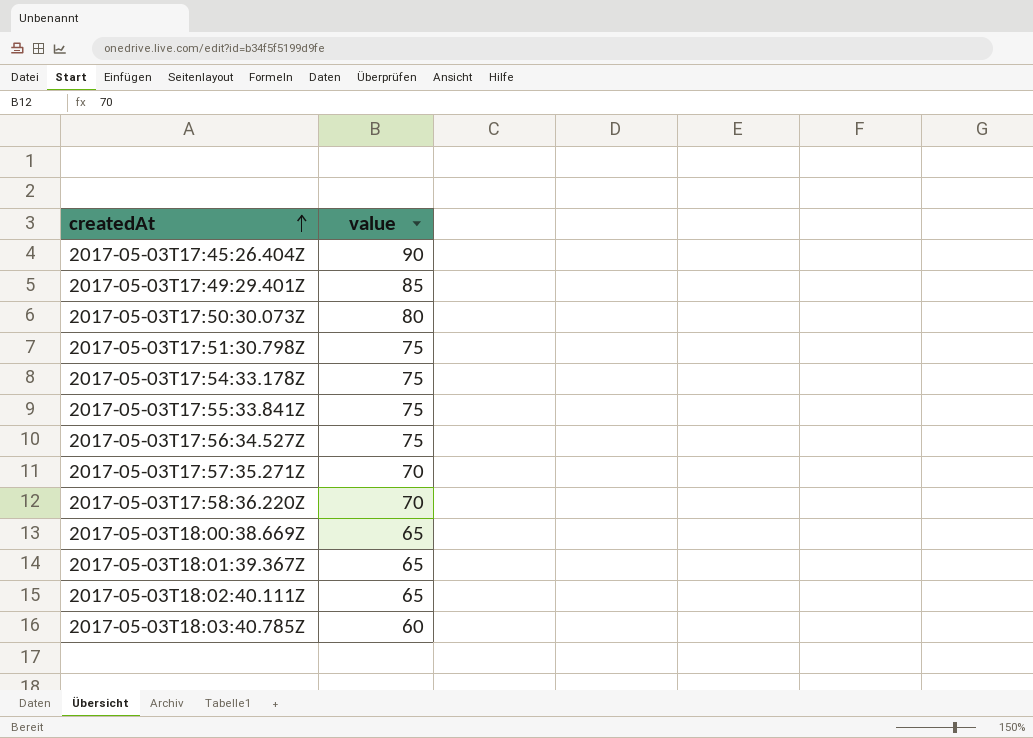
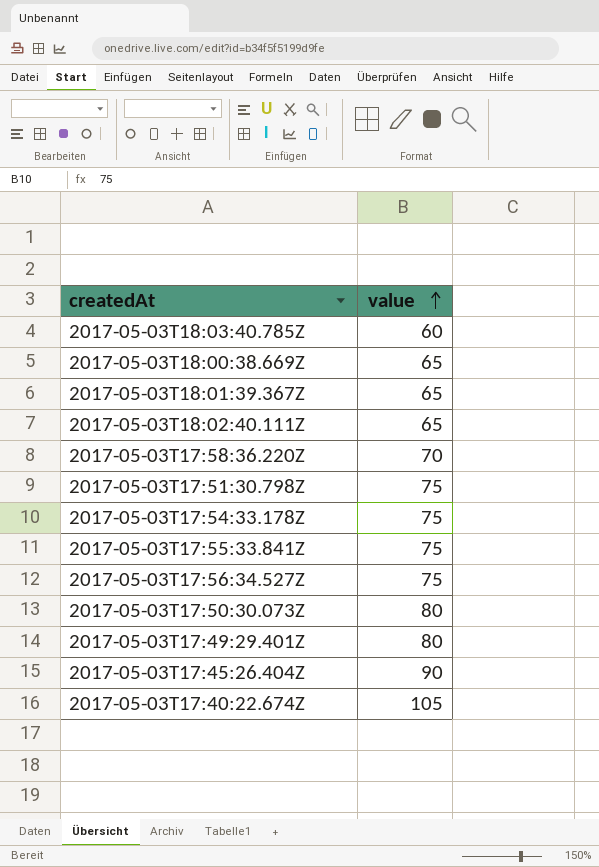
row order: createdAt ascending -> value ascending
row 2017-05-03T17:57:35.271Z: 70 -> none
2017-05-03T17:49:29.401Z | value: 85 -> 80
row 2017-05-03T17:40:22.674Z: none -> 105

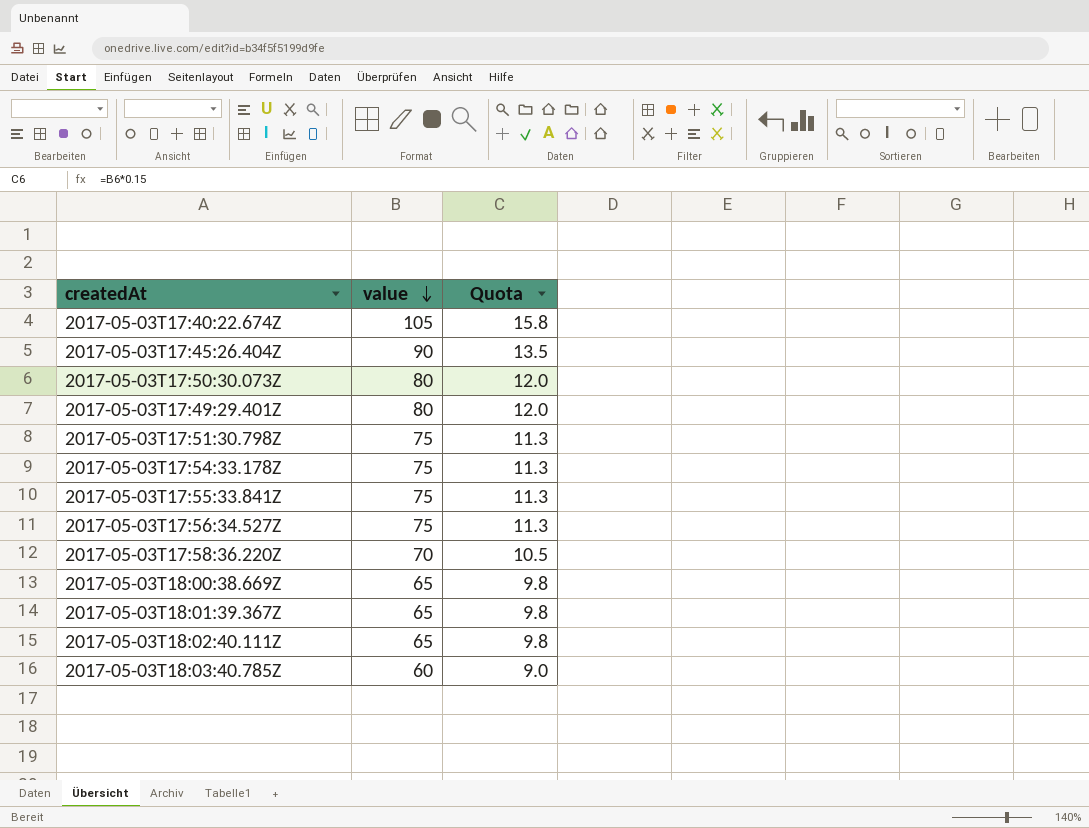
row order: value ascending -> value descending
column Quota | formula: none -> [value] * 0.15

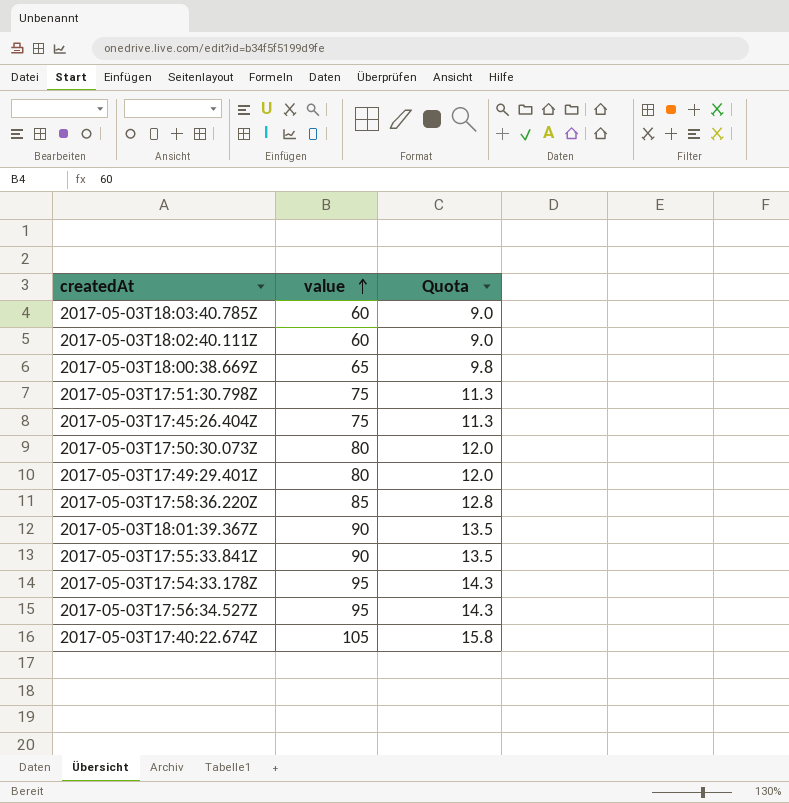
row order: value descending -> value ascending
2017-05-03T18:02:40.111Z | value: 65 -> 60
2017-05-03T18:02:40.111Z | Quota: 9.8 -> 9.0
2017-05-03T17:45:26.404Z | value: 90 -> 75
2017-05-03T17:45:26.404Z | Quota: 13.5 -> 11.3
2017-05-03T17:58:36.220Z | value: 70 -> 85
2017-05-03T17:58:36.220Z | Quota: 10.5 -> 12.8
2017-05-03T18:01:39.367Z | value: 65 -> 90
2017-05-03T18:01:39.367Z | Quota: 9.8 -> 13.5
2017-05-03T17:55:33.841Z | value: 75 -> 90
2017-05-03T17:55:33.841Z | Quota: 11.3 -> 13.5
2017-05-03T17:54:33.178Z | value: 75 -> 95
2017-05-03T17:54:33.178Z | Quota: 11.3 -> 14.3
2017-05-03T17:56:34.527Z | value: 75 -> 95
2017-05-03T17:56:34.527Z | Quota: 11.3 -> 14.3

